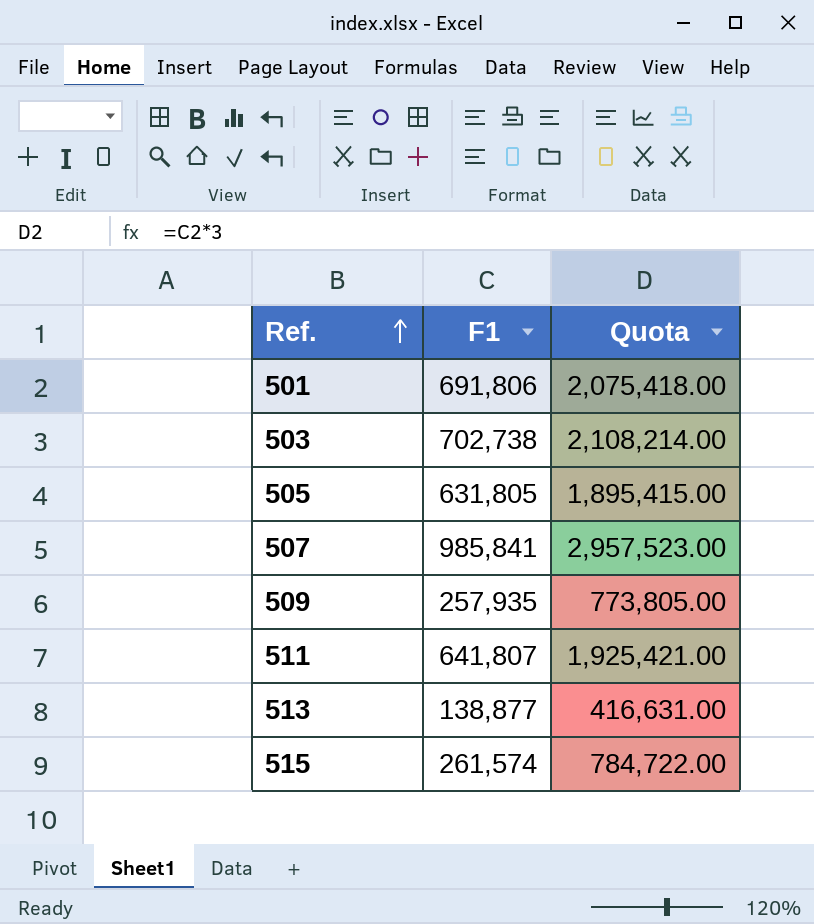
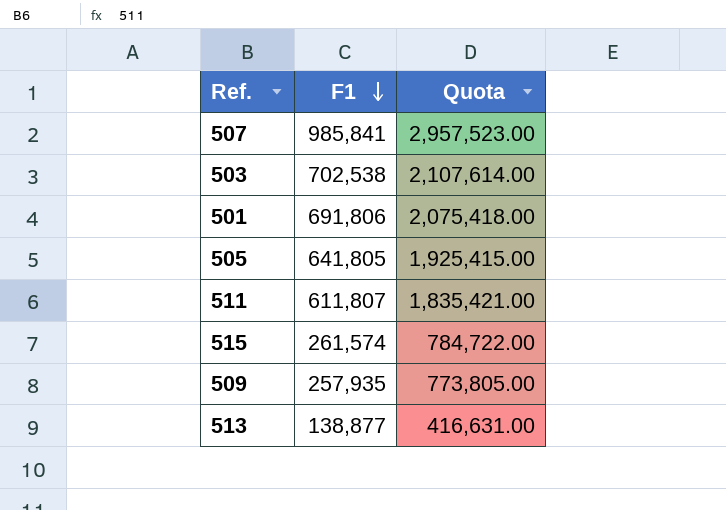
row order: Ref. ascending -> F1 descending
503 | F1: 702,738 -> 702,538
503 | Quota: 2,108,214.00 -> 2,107,614.00
505 | F1: 631,805 -> 641,805
505 | Quota: 1,895,415.00 -> 1,925,415.00
511 | F1: 641,807 -> 611,807
511 | Quota: 1,925,421.00 -> 1,835,421.00

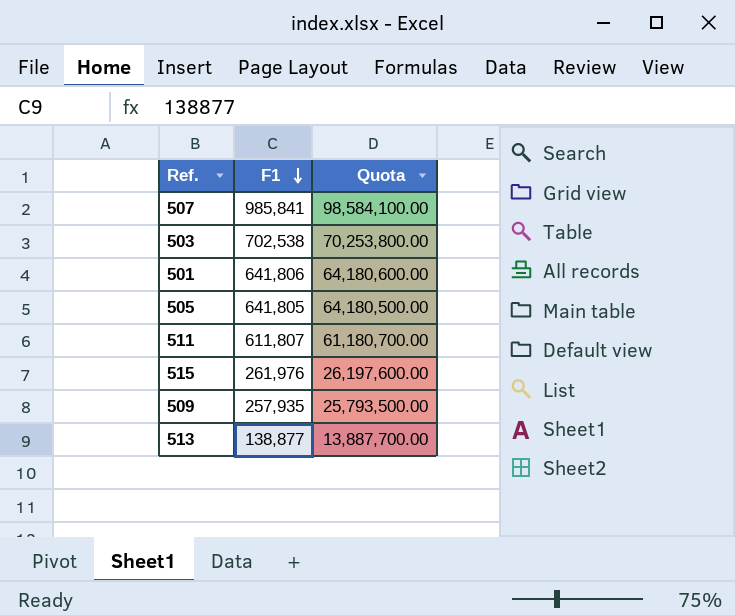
column Quota | formula: [F1] * 3 -> [F1] * 100
501 | F1: 691,806 -> 641,806
515 | F1: 261,574 -> 261,976

